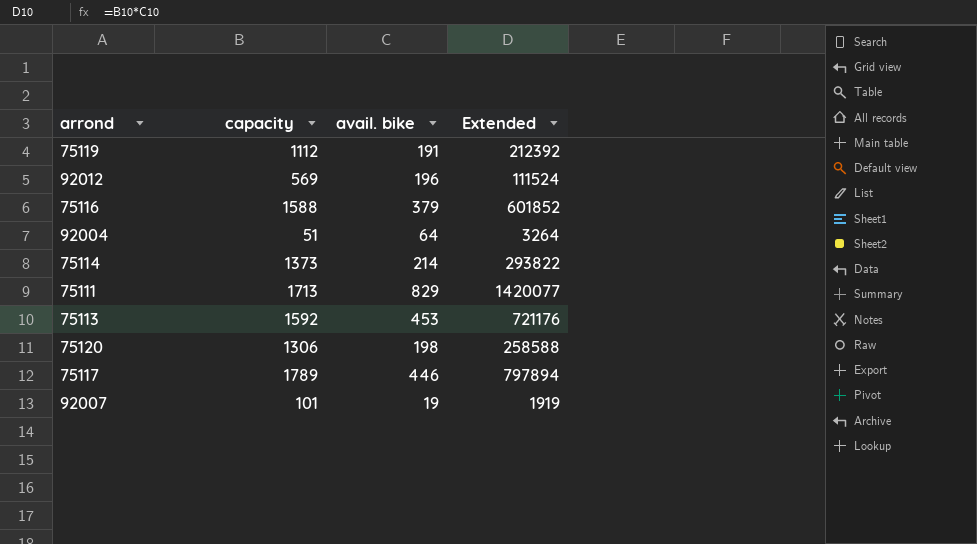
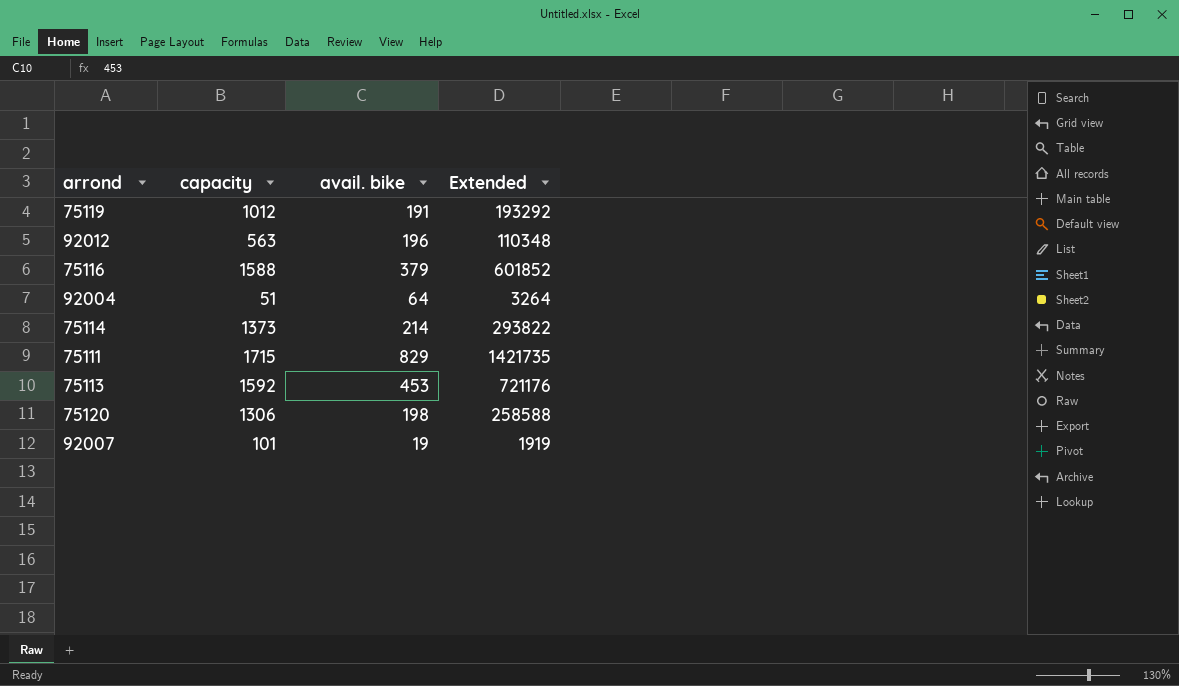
row 75117: 1789 | 446 | 797894 -> none
75119 | capacity: 1112 -> 1012
75119 | Extended: 212392 -> 193292
92012 | capacity: 569 -> 563
92012 | Extended: 111524 -> 110348
75111 | capacity: 1713 -> 1715
75111 | Extended: 1420077 -> 1421735

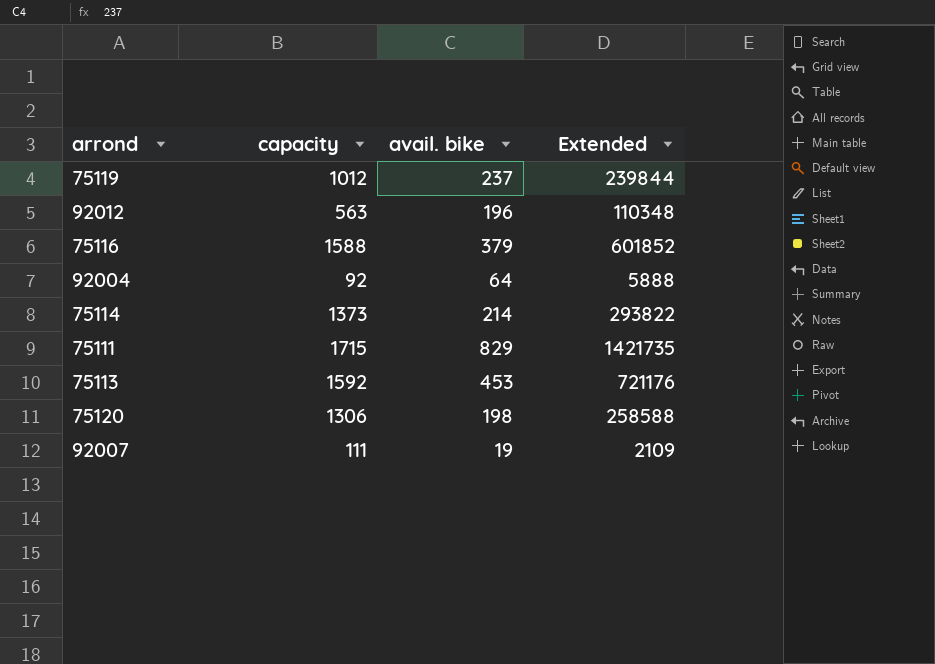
75119 | avail. bike: 191 -> 237
75119 | Extended: 193292 -> 239844
92004 | capacity: 51 -> 92
92004 | Extended: 3264 -> 5888
92007 | capacity: 101 -> 111
92007 | Extended: 1919 -> 2109

